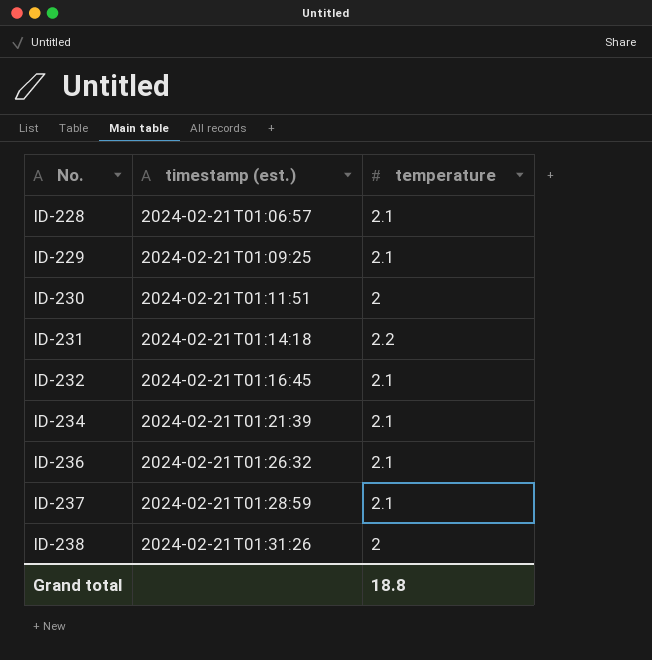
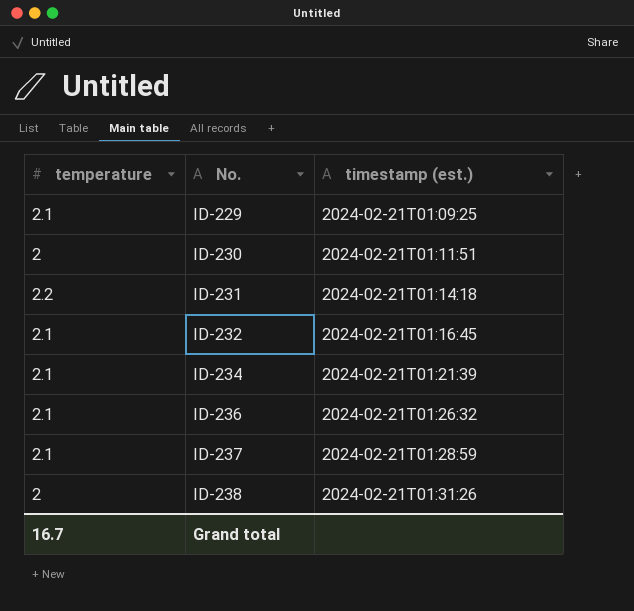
column temperature | position: 3 -> 1
row ID-228: 2024-02-21T01:06:57 | 2.1 -> none
Grand total | temperature: 18.8 -> 16.7

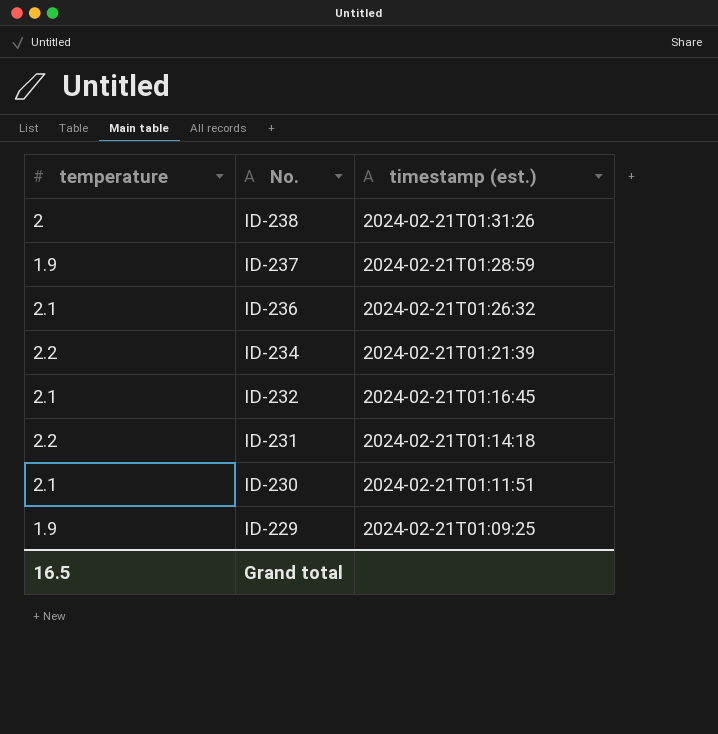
row order: No. ascending -> No. descending
ID-237 | temperature: 2.1 -> 1.9
ID-234 | temperature: 2.1 -> 2.2
ID-230 | temperature: 2 -> 2.1
ID-229 | temperature: 2.1 -> 1.9
Grand total | temperature: 16.7 -> 16.5

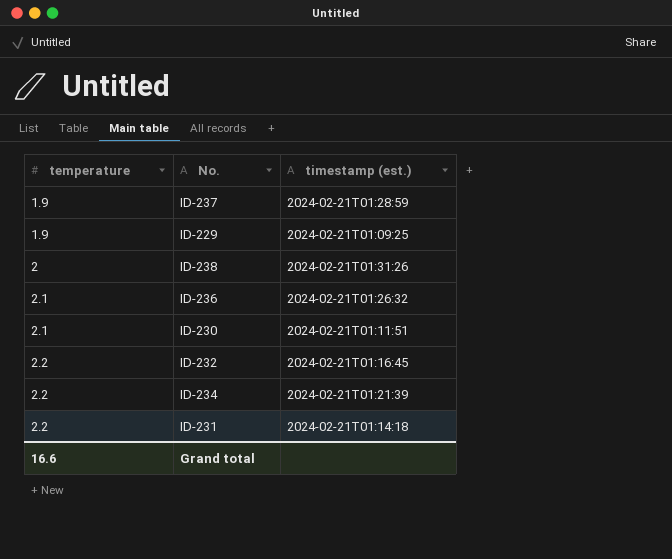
row order: No. descending -> temperature ascending
ID-232 | temperature: 2.1 -> 2.2
Grand total | temperature: 16.5 -> 16.6

